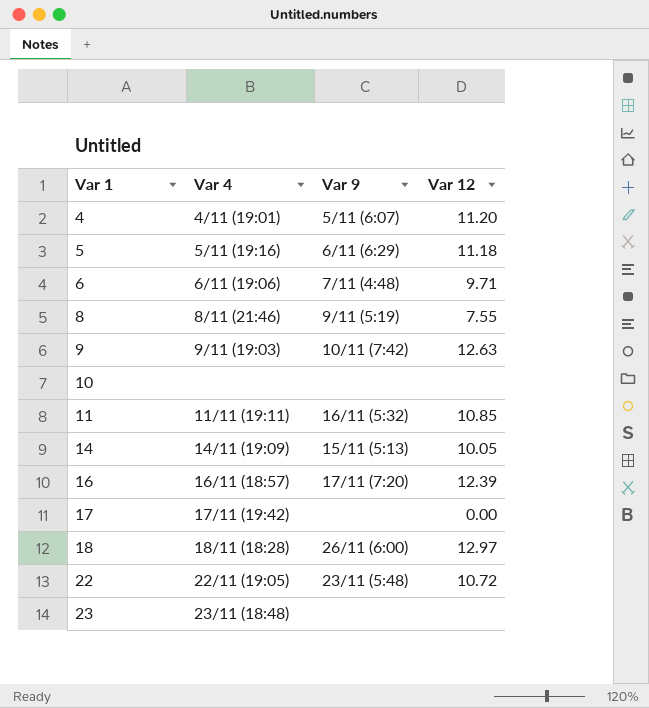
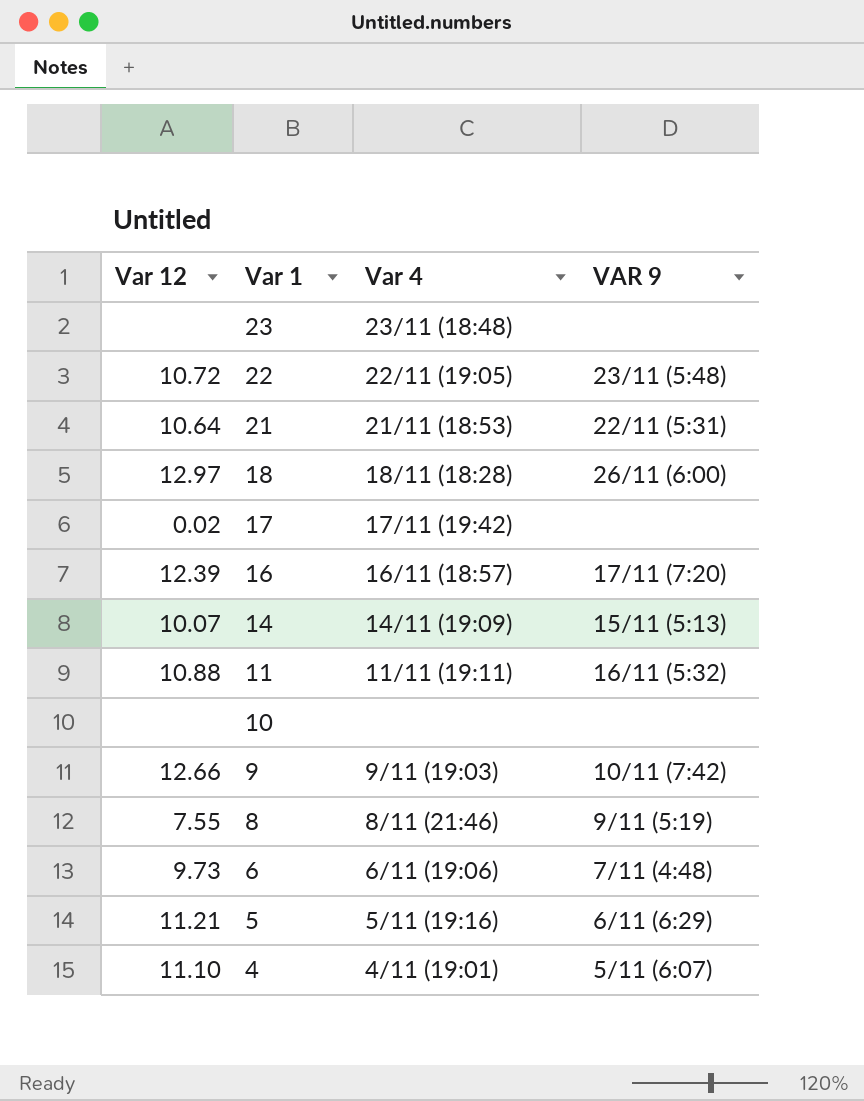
row order: Var 1 ascending -> Var 1 descending
column Var 12 | position: 4 -> 1
column name: Var 9 -> VAR 9
row 21: none -> 10.64 | 21/11 (18:53) | 22/11 (5:31)
17 | Var 12: 0.00 -> 0.02
14 | Var 12: 10.05 -> 10.07
11 | Var 12: 10.85 -> 10.88
9 | Var 12: 12.63 -> 12.66
6 | Var 12: 9.71 -> 9.73
5 | Var 12: 11.18 -> 11.21
4 | Var 12: 11.20 -> 11.10

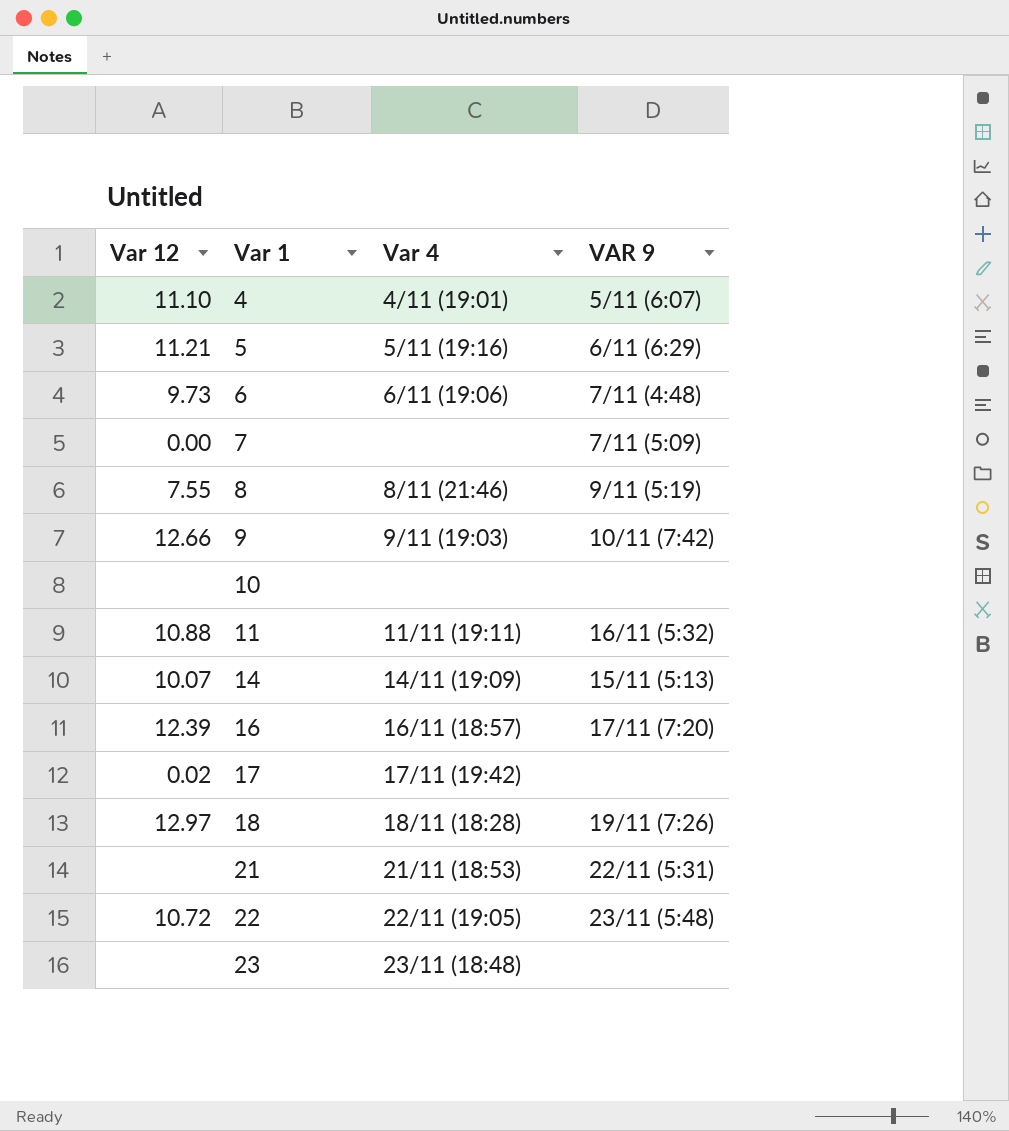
row order: Var 1 descending -> Var 1 ascending
row 7: none -> 0.00 | none | 7/11 (5:09)
18 | VAR 9: 26/11 (6:00) -> 19/11 (7:26)
21 | Var 12: 10.64 -> none

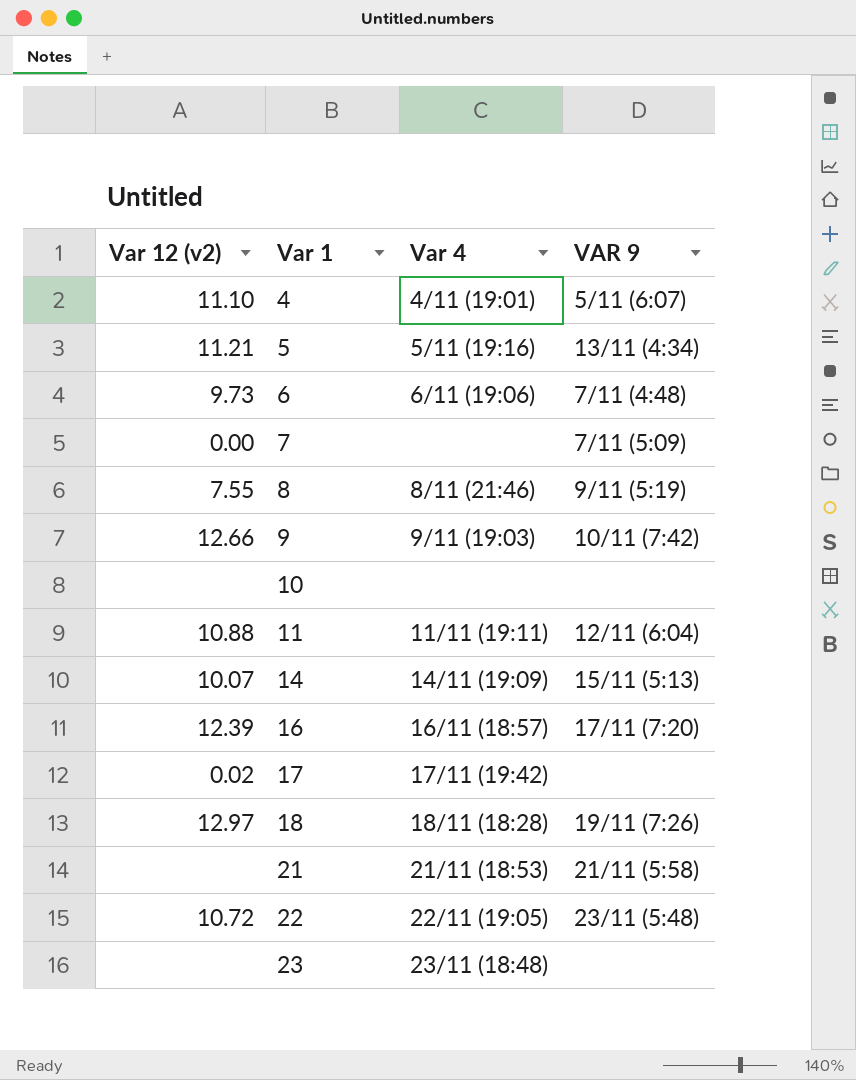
column name: Var 12 -> Var 12 (v2)
5 | VAR 9: 6/11 (6:29) -> 13/11 (4:34)
11 | VAR 9: 16/11 (5:32) -> 12/11 (6:04)
21 | VAR 9: 22/11 (5:31) -> 21/11 (5:58)

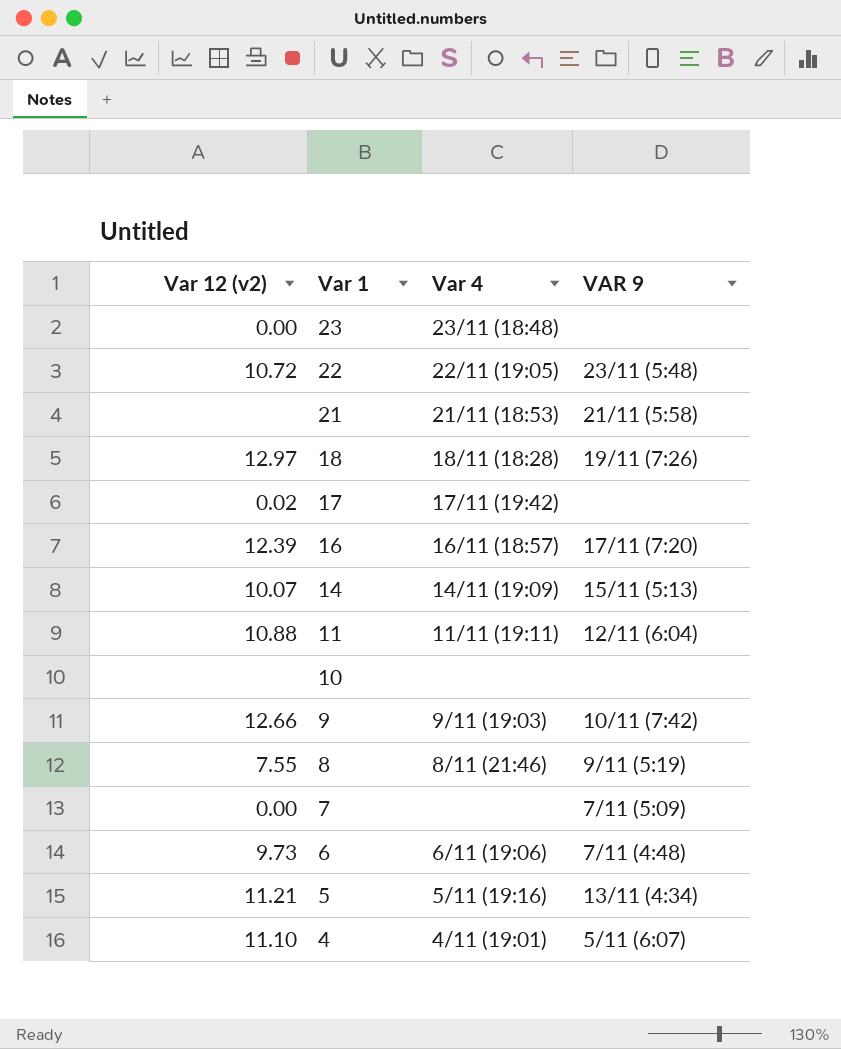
row order: Var 1 ascending -> Var 1 descending
23 | Var 12 (v2): none -> 0.00

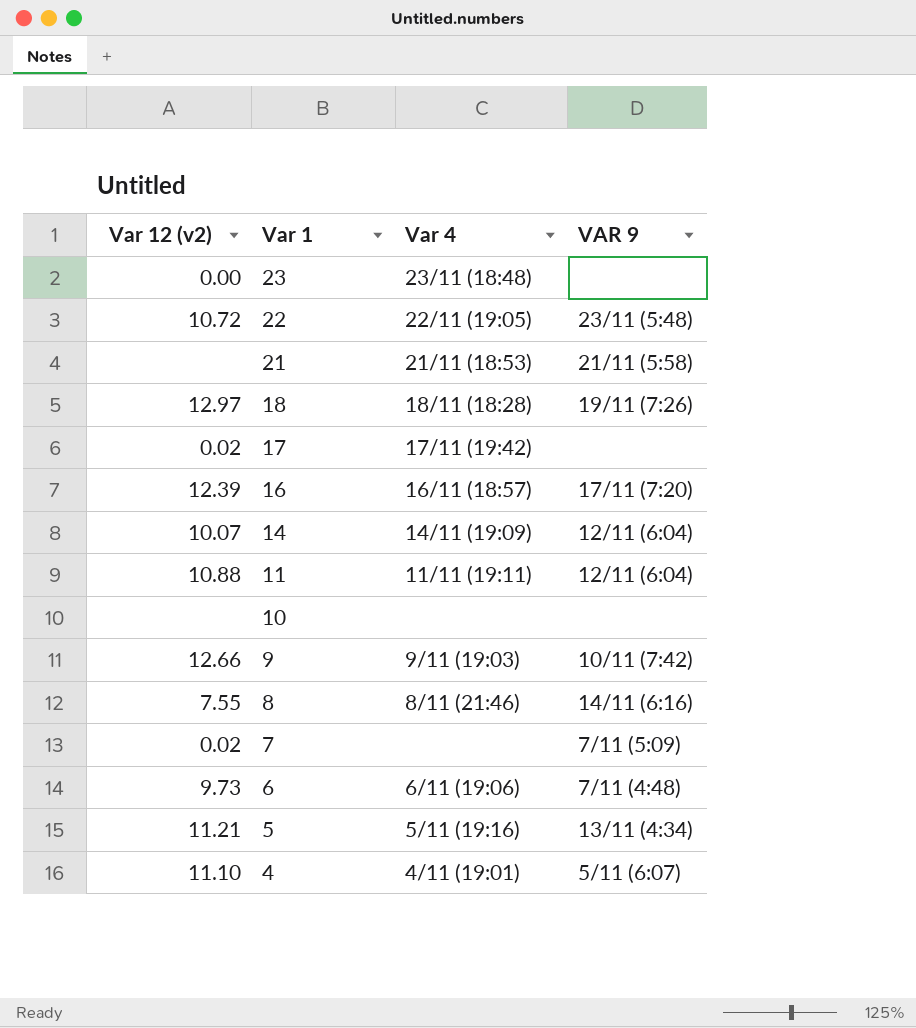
14 | VAR 9: 15/11 (5:13) -> 12/11 (6:04)
8 | VAR 9: 9/11 (5:19) -> 14/11 (6:16)
7 | Var 12 (v2): 0.00 -> 0.02

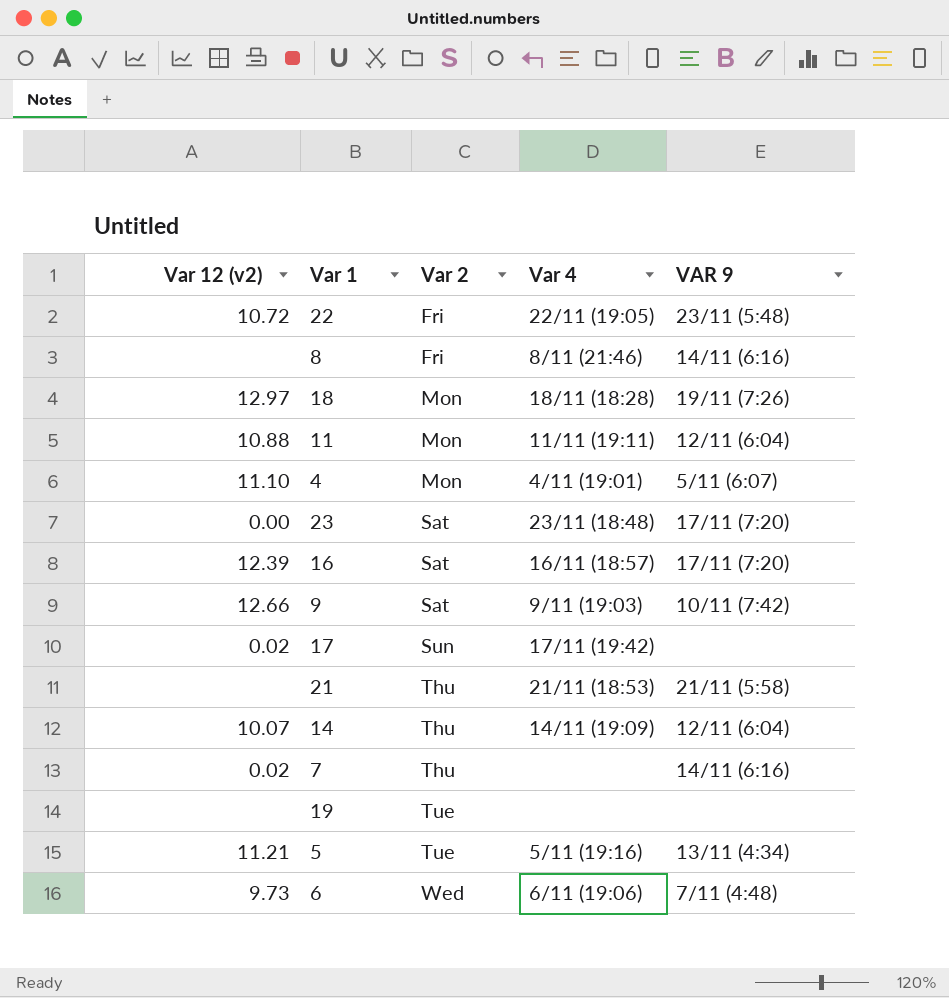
row order: Var 1 descending -> Var 2 ascending
column Var 2 | position: none -> 3
row 10: none | none | none -> none
8 | Var 12 (v2): 7.55 -> none
23 | VAR 9: none -> 17/11 (7:20)
7 | VAR 9: 7/11 (5:09) -> 14/11 (6:16)
row 19: none -> none | Tue | none | none

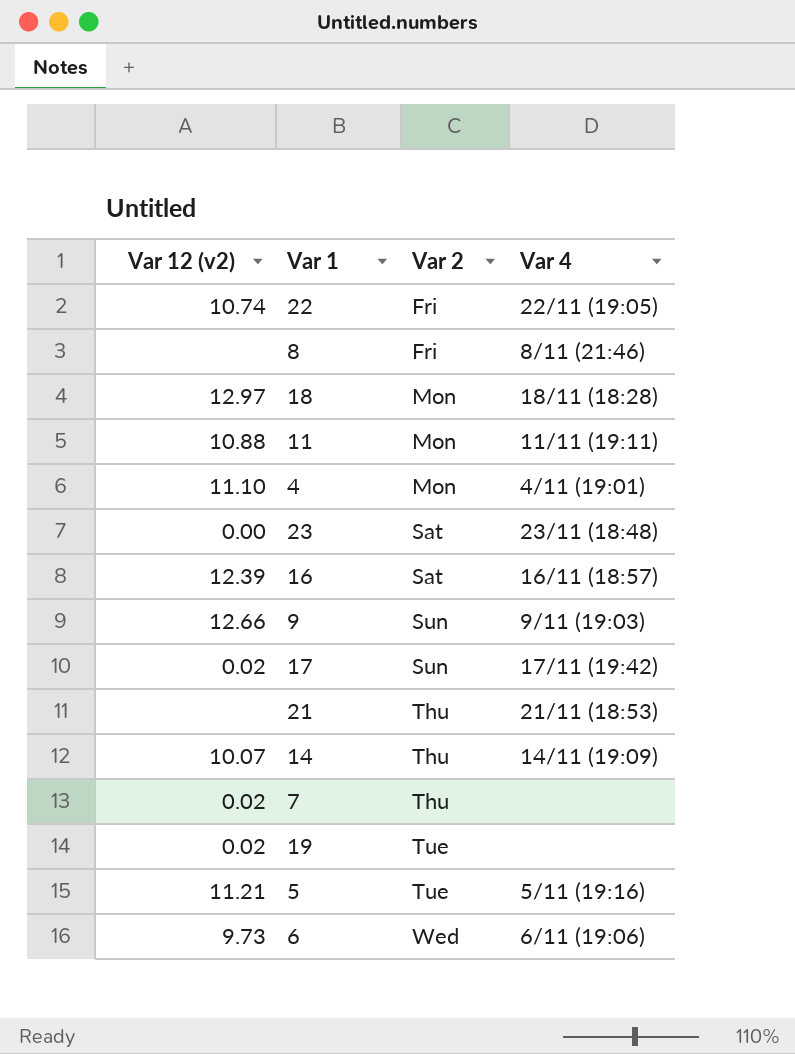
column VAR 9 | position: 5 -> none
22 | Var 12 (v2): 10.72 -> 10.74
9 | Var 2: Sat -> Sun
19 | Var 12 (v2): none -> 0.02

